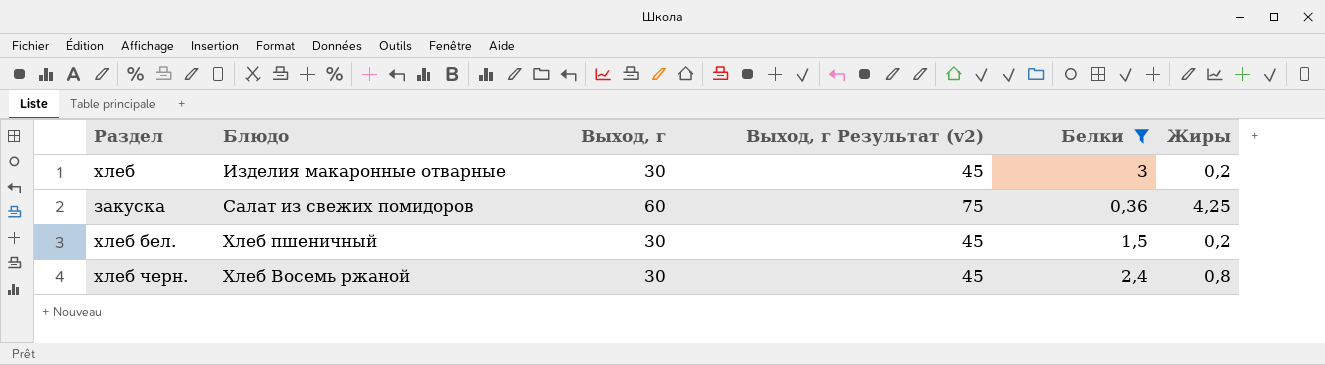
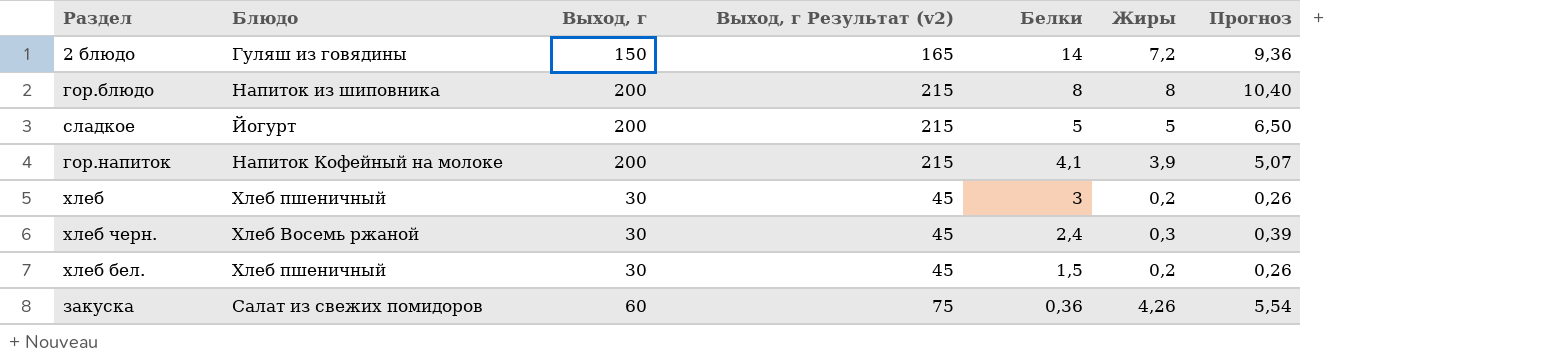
filter: Белки <= 3 -> none
row order: none -> Белки descending
column Прогноз | formula: none -> [Жиры] * 1,3
хлеб | Блюдо: Изделия макаронные отварные -> Хлеб пшеничный
хлеб черн. | Жиры: 0,8 -> 0,3
закуска | Жиры: 4,25 -> 4,26

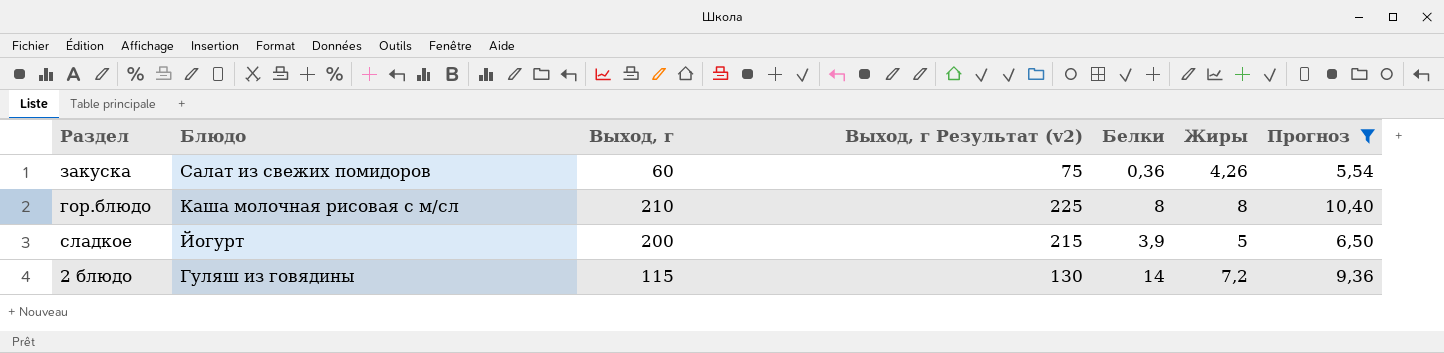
filter: none -> Прогноз >= 5,54
row order: Белки descending -> Блюдо descending
гор.блюдо | Блюдо: Напиток из шиповника -> Каша молочная рисовая с м/сл
гор.блюдо | Выход, г: 200 -> 210
гор.блюдо | Выход, г Результат (v2): 215 -> 225
сладкое | Белки: 5 -> 3,9
2 блюдо | Выход, г: 150 -> 115
2 блюдо | Выход, г Результат (v2): 165 -> 130

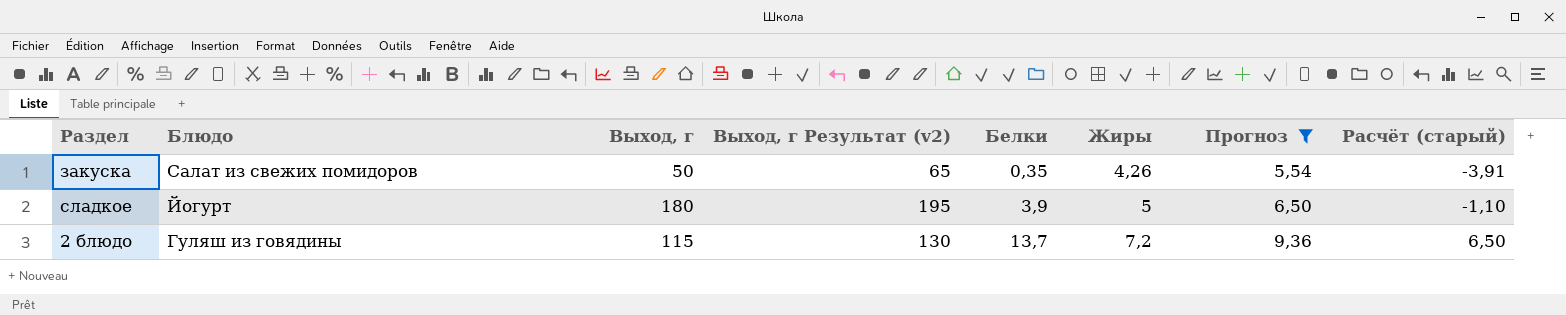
column Расчёт (старый) | formula: none -> [Белки] - [Жиры]
row гор.блюдо: Каша молочная рисовая с м/сл | 210 | 225 | 8 | 8 | 10,40 -> none
закуска | Выход, г: 60 -> 50
закуска | Выход, г Результат (v2): 75 -> 65
закуска | Белки: 0,36 -> 0,35
сладкое | Выход, г: 200 -> 180
сладкое | Выход, г Результат (v2): 215 -> 195
2 блюдо | Белки: 14 -> 13,7

